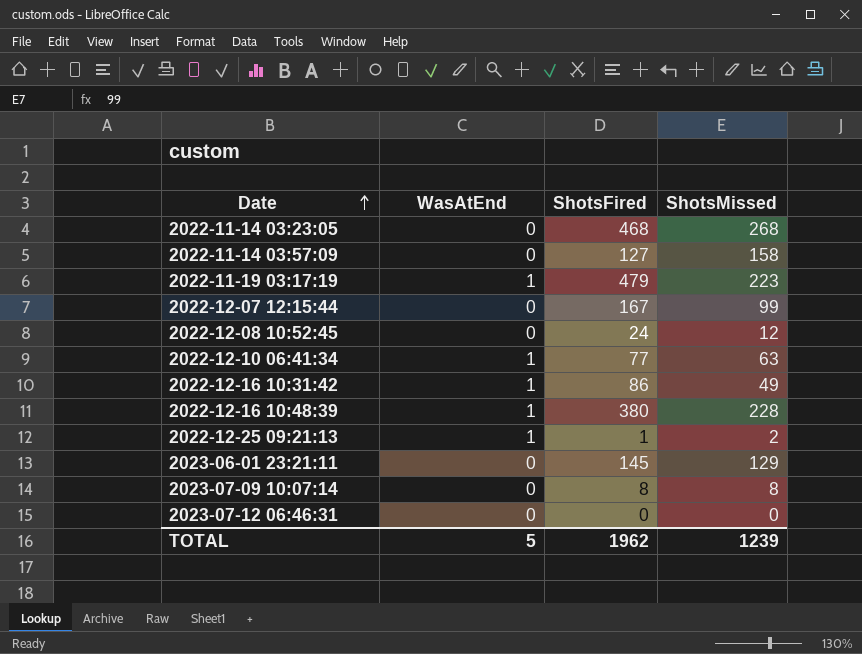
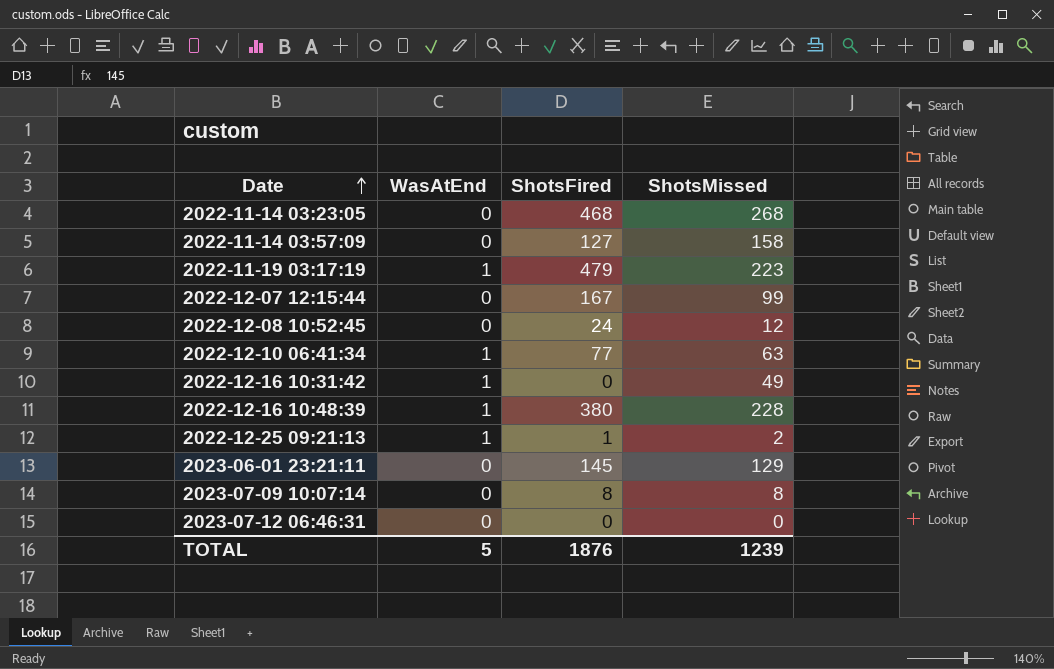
2022-12-16 10:31:42 | ShotsFired: 86 -> 0
TOTAL | ShotsFired: 1962 -> 1876

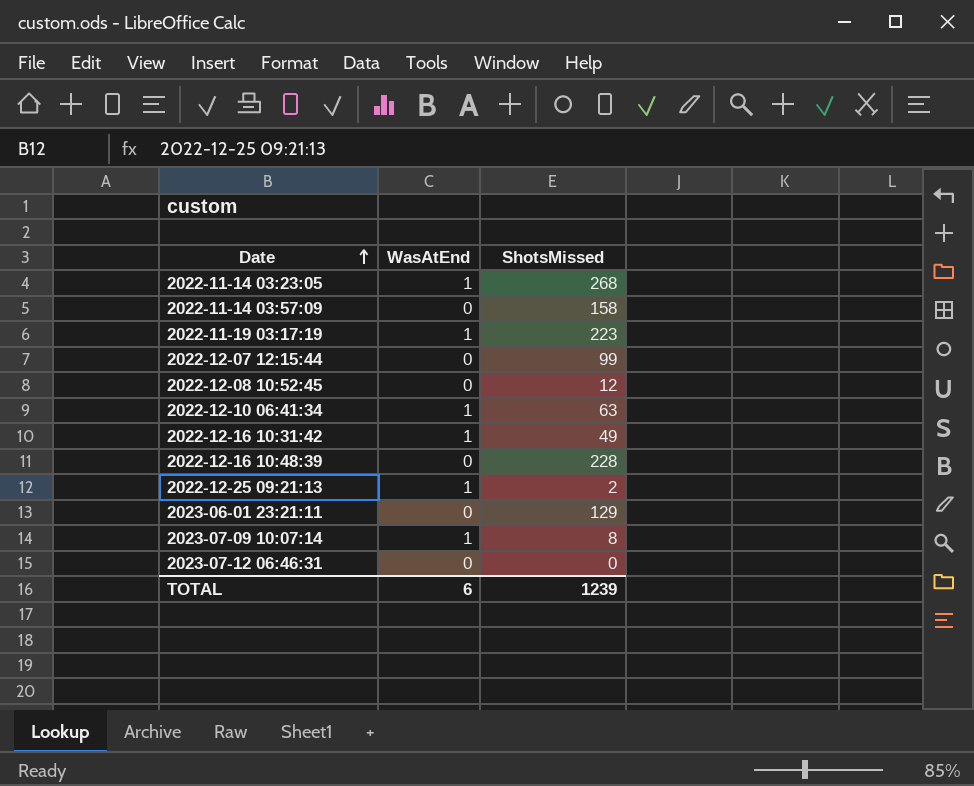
column ShotsFired | position: 3 -> none
2022-11-14 03:23:05 | WasAtEnd: 0 -> 1
2022-12-16 10:48:39 | WasAtEnd: 1 -> 0
2023-07-09 10:07:14 | WasAtEnd: 0 -> 1
TOTAL | WasAtEnd: 5 -> 6

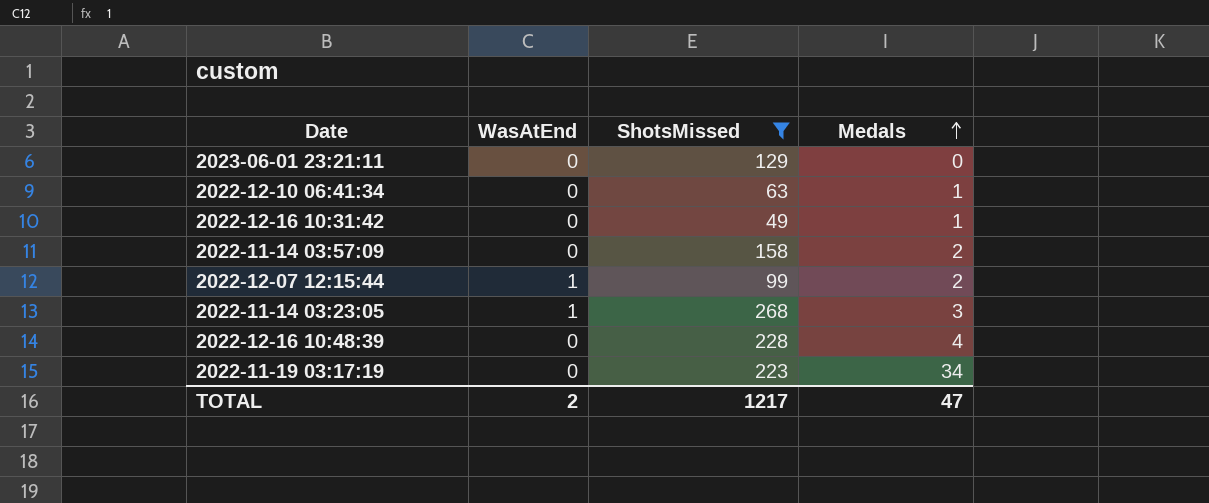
filter: none -> ShotsMissed >= 49
row order: Date ascending -> Medals ascending
column Medals | position: none -> 4
2022-12-10 06:41:34 | WasAtEnd: 1 -> 0
2022-12-16 10:31:42 | WasAtEnd: 1 -> 0
2022-12-07 12:15:44 | WasAtEnd: 0 -> 1
2022-11-19 03:17:19 | WasAtEnd: 1 -> 0
TOTAL | WasAtEnd: 6 -> 2
TOTAL | ShotsMissed: 1239 -> 1217

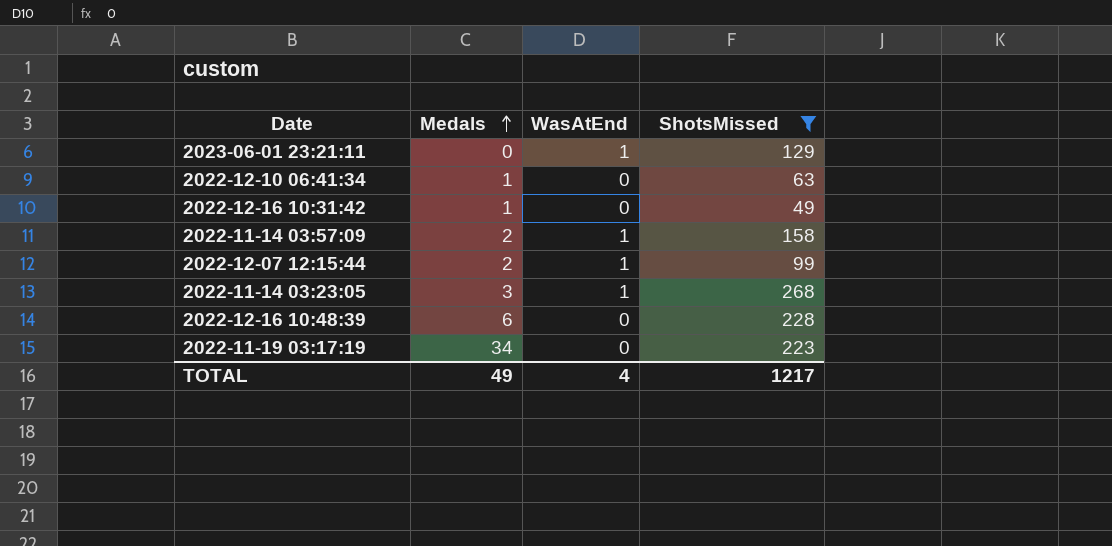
column Medals | position: 4 -> 2
2023-06-01 23:21:11 | WasAtEnd: 0 -> 1
2022-11-14 03:57:09 | WasAtEnd: 0 -> 1
2022-12-16 10:48:39 | Medals: 4 -> 6
TOTAL | Medals: 47 -> 49
TOTAL | WasAtEnd: 2 -> 4

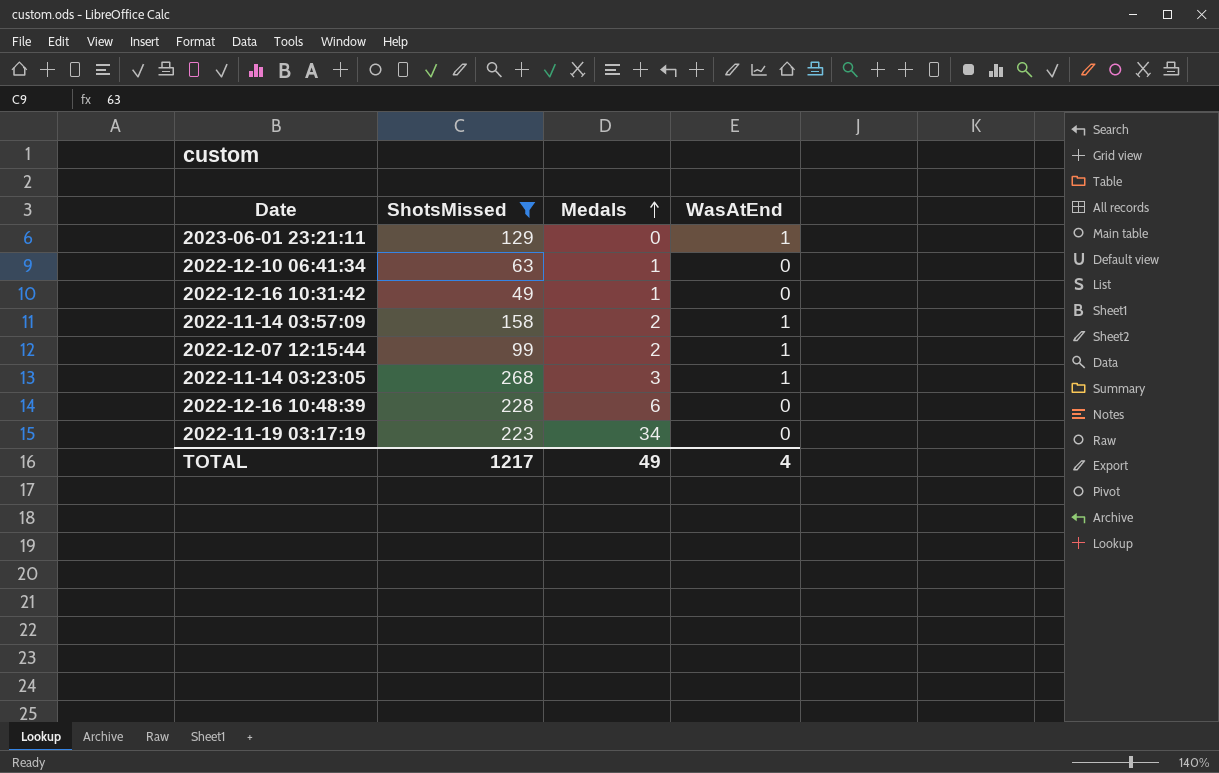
column ShotsMissed | position: 4 -> 2

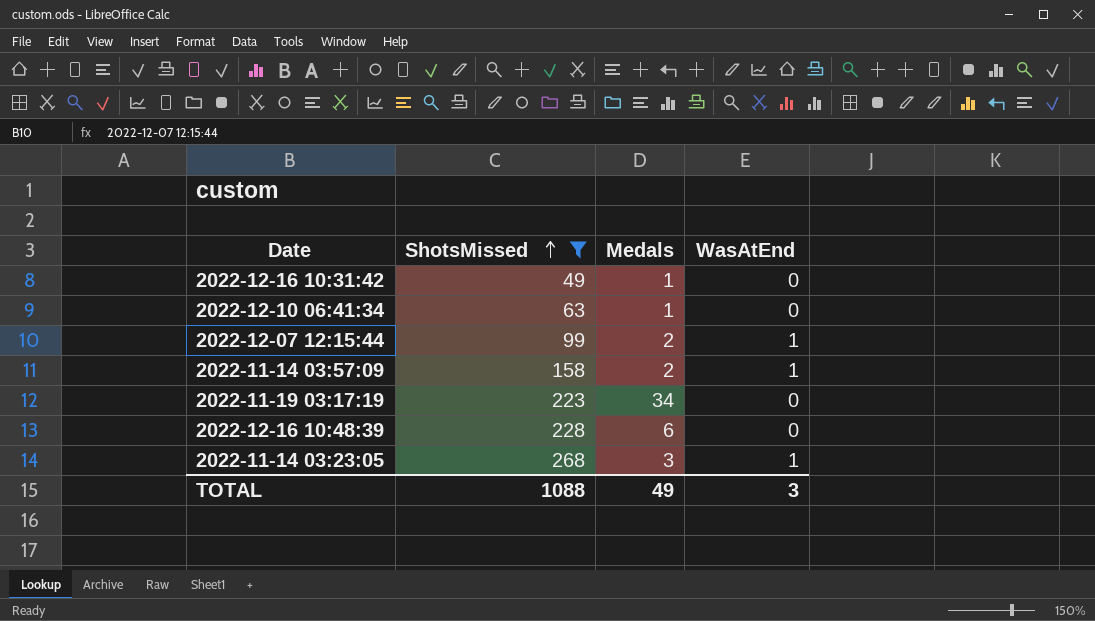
row order: Medals ascending -> ShotsMissed ascending
row 2023-06-01 23:21:11: 129 | 0 | 1 -> none
TOTAL | ShotsMissed: 1217 -> 1088
TOTAL | WasAtEnd: 4 -> 3

